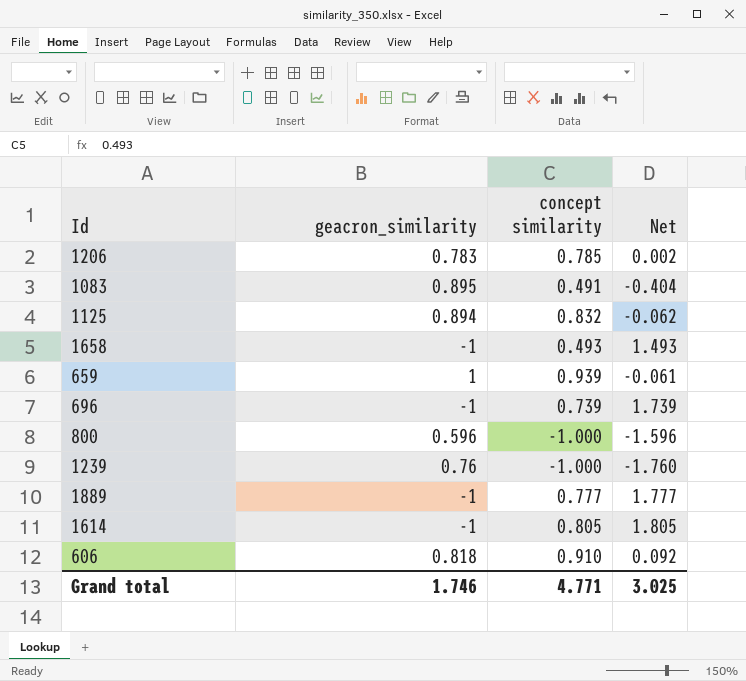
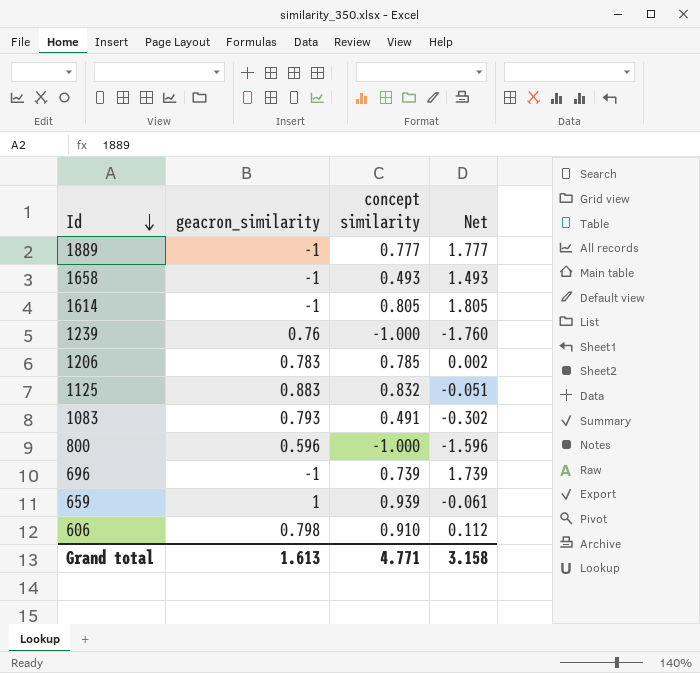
row order: none -> Id descending
1125 | geacron_similarity: 0.894 -> 0.883
1125 | Net: -0.062 -> -0.051
1083 | geacron_similarity: 0.895 -> 0.793
1083 | Net: -0.404 -> -0.302
606 | geacron_similarity: 0.818 -> 0.798
606 | Net: 0.092 -> 0.112
Grand total | geacron_similarity: 1.746 -> 1.613
Grand total | Net: 3.025 -> 3.158

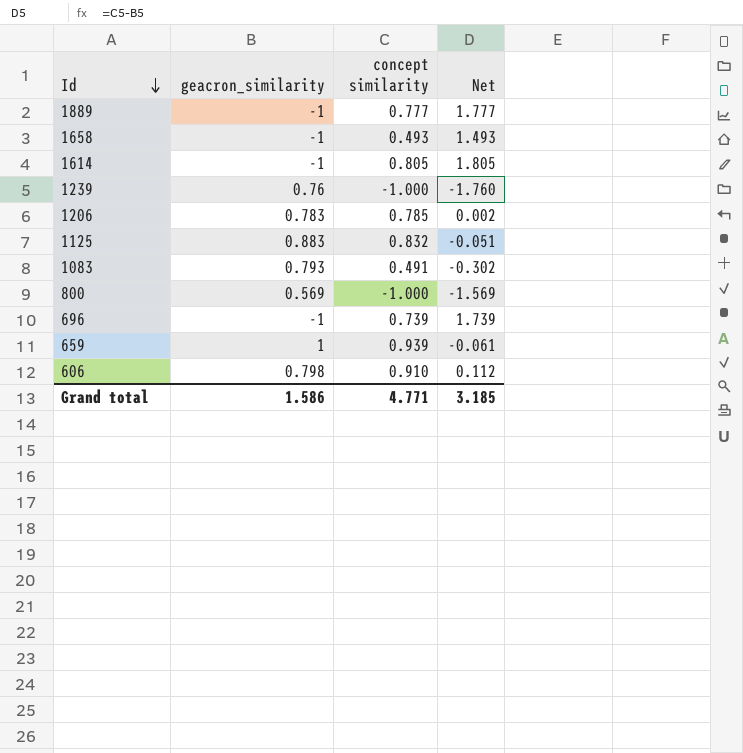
800 | geacron_similarity: 0.596 -> 0.569
800 | Net: -1.596 -> -1.569
Grand total | geacron_similarity: 1.613 -> 1.586
Grand total | Net: 3.158 -> 3.185

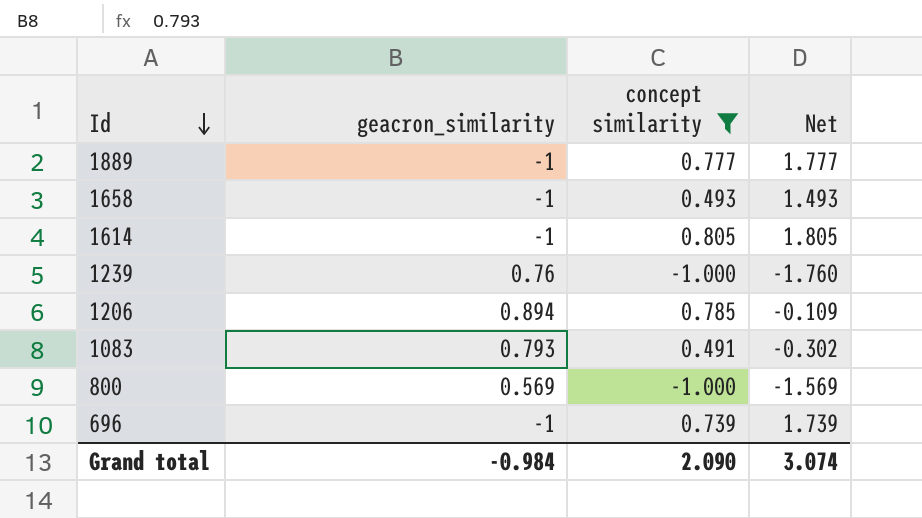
filter: none -> concept similarity <= 0.805
1206 | geacron_similarity: 0.783 -> 0.894
1206 | Net: 0.002 -> -0.109
Grand total | geacron_similarity: 1.586 -> -0.984
Grand total | concept similarity: 4.771 -> 2.090
Grand total | Net: 3.185 -> 3.074

